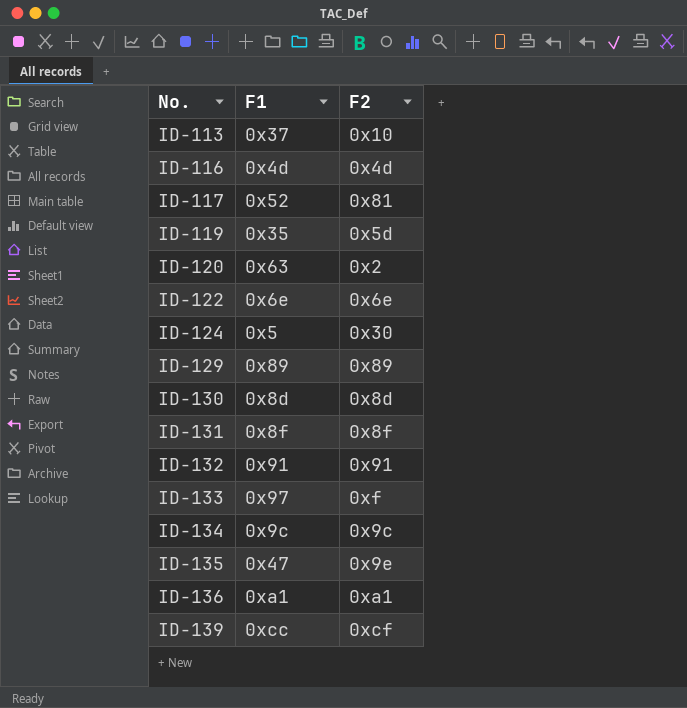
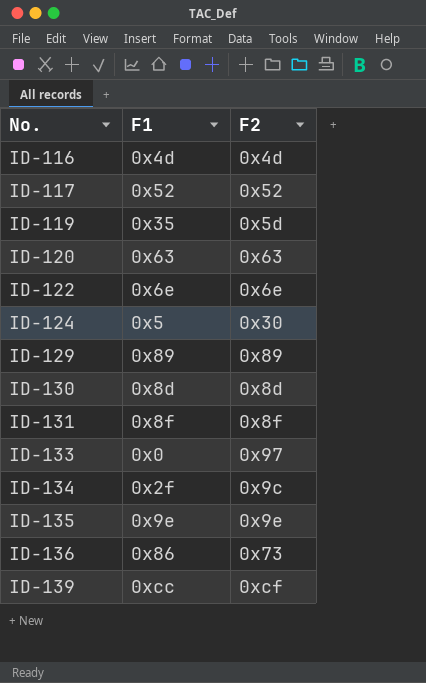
row ID-113: 0x37 | 0x10 -> none
row ID-132: 0x91 | 0x91 -> none
ID-117 | F2: 0x81 -> 0x52
ID-120 | F2: 0x2 -> 0x63
ID-133 | F1: 0x97 -> 0x0
ID-133 | F2: 0xf -> 0x97
ID-134 | F1: 0x9c -> 0x2f
ID-135 | F1: 0x47 -> 0x9e
ID-136 | F1: 0xa1 -> 0x86
ID-136 | F2: 0xa1 -> 0x73

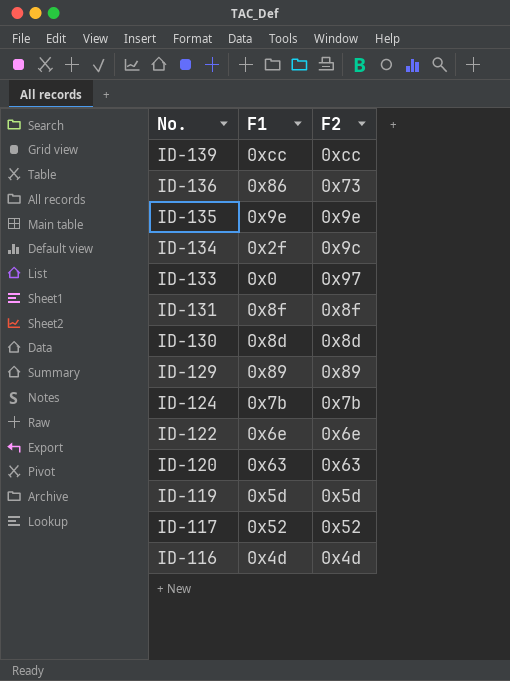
row order: No. ascending -> No. descending
ID-139 | F2: 0xcf -> 0xcc
ID-124 | F1: 0x5 -> 0x7b
ID-124 | F2: 0x30 -> 0x7b
ID-119 | F1: 0x35 -> 0x5d

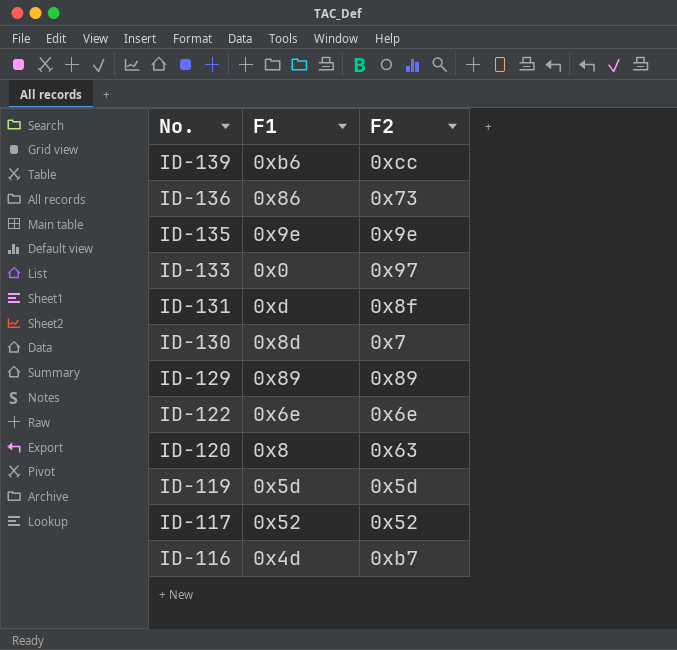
row ID-134: 0x2f | 0x9c -> none
row ID-124: 0x7b | 0x7b -> none
ID-139 | F1: 0xcc -> 0xb6
ID-131 | F1: 0x8f -> 0xd
ID-130 | F2: 0x8d -> 0x7
ID-120 | F1: 0x63 -> 0x8
ID-116 | F2: 0x4d -> 0xb7

